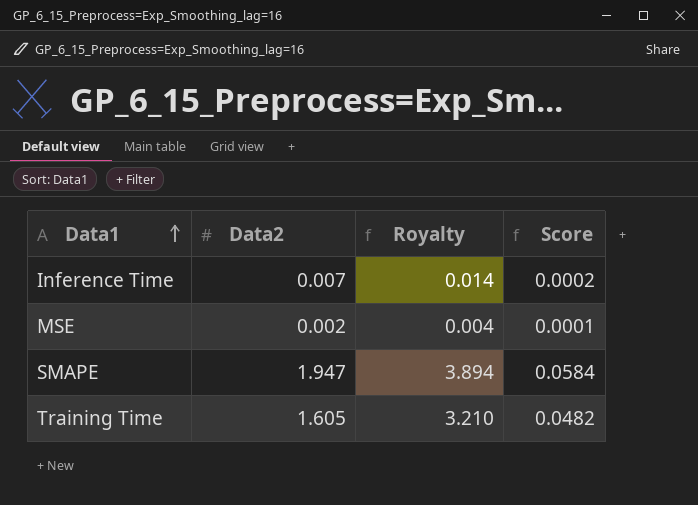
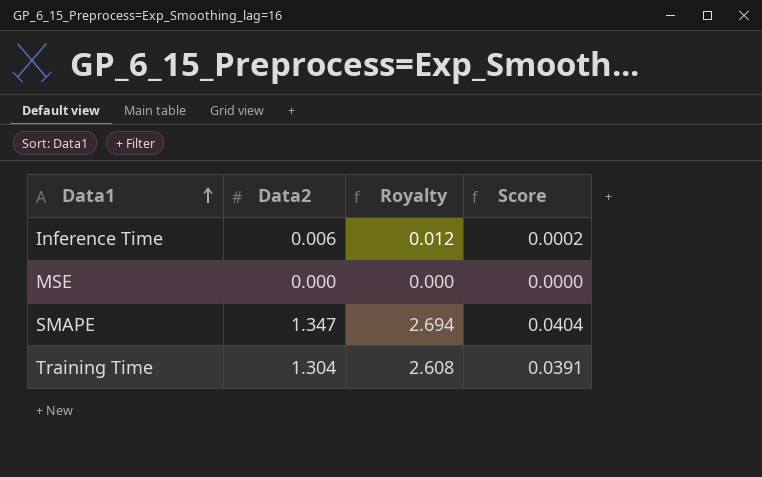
Inference Time | Data2: 0.007 -> 0.006
Inference Time | Royalty: 0.014 -> 0.012
MSE | Data2: 0.002 -> 0.000
MSE | Royalty: 0.004 -> 0.000
MSE | Score: 0.0001 -> 0.0000
SMAPE | Data2: 1.947 -> 1.347
SMAPE | Royalty: 3.894 -> 2.694
SMAPE | Score: 0.0584 -> 0.0404
Training Time | Data2: 1.605 -> 1.304
Training Time | Royalty: 3.210 -> 2.608
Training Time | Score: 0.0482 -> 0.0391

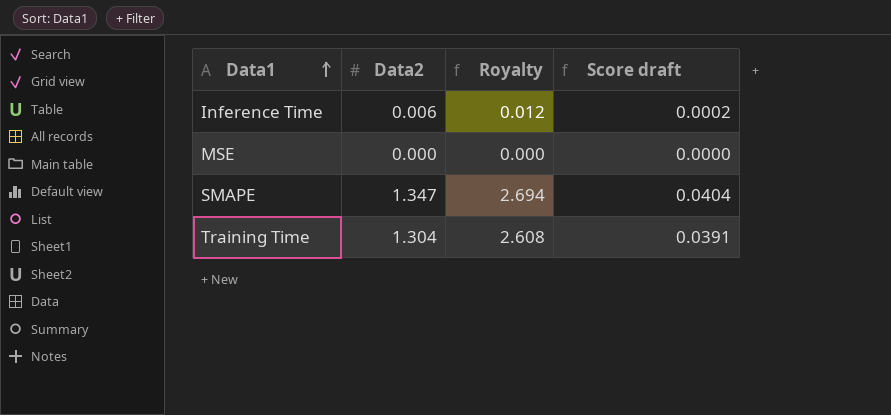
column name: Score -> Score draft

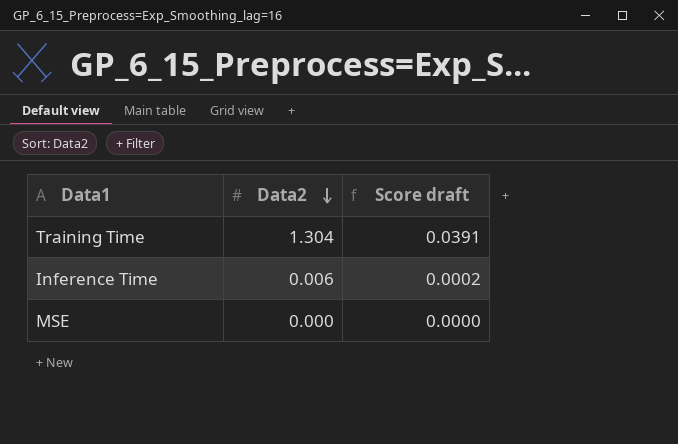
row order: Data1 ascending -> Data2 descending
column Royalty | formula: [Data2] * 2 -> none
row SMAPE: 1.347 | 2.694 | 0.0404 -> none

